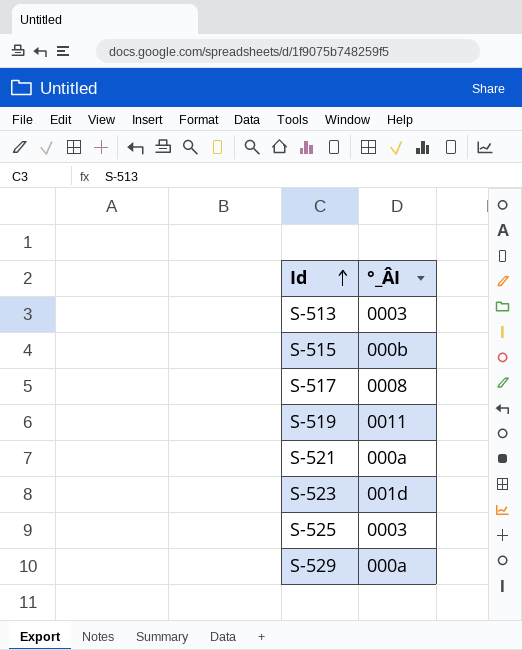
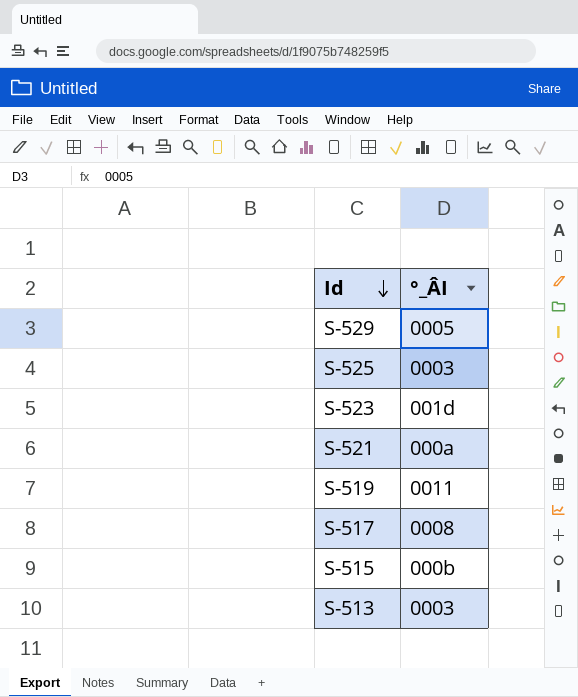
row order: Id ascending -> Id descending
S-529 | °_ÂI: 000a -> 0005

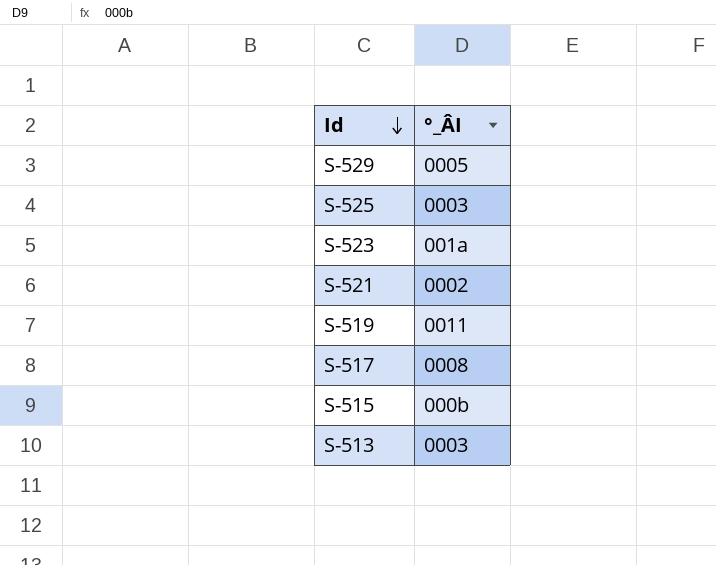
S-523 | °_ÂI: 001d -> 001a
S-521 | °_ÂI: 000a -> 0002

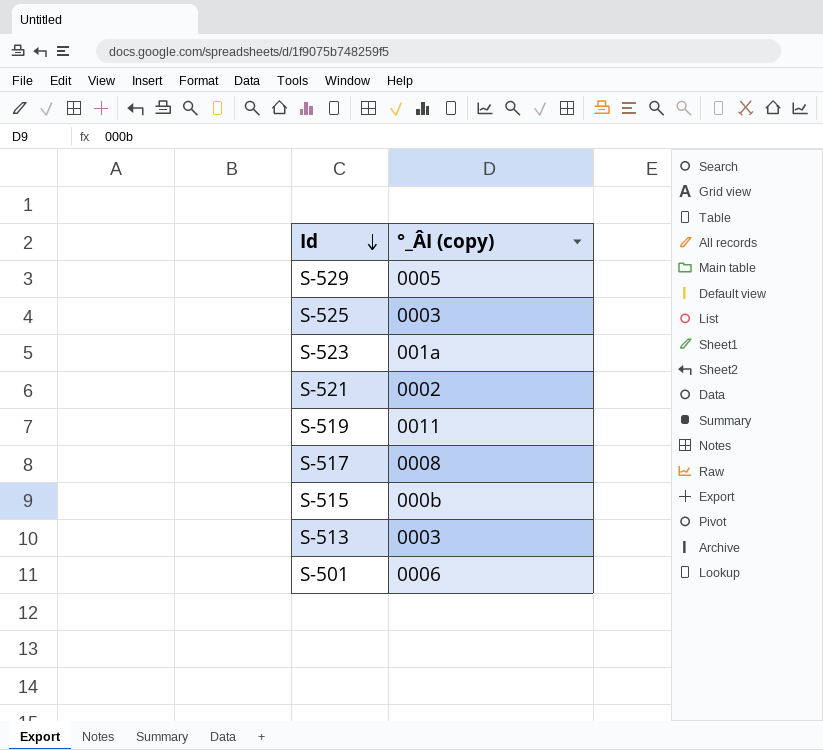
column name: °_ÂI -> °_ÂI (copy)
row S-501: none -> 0006

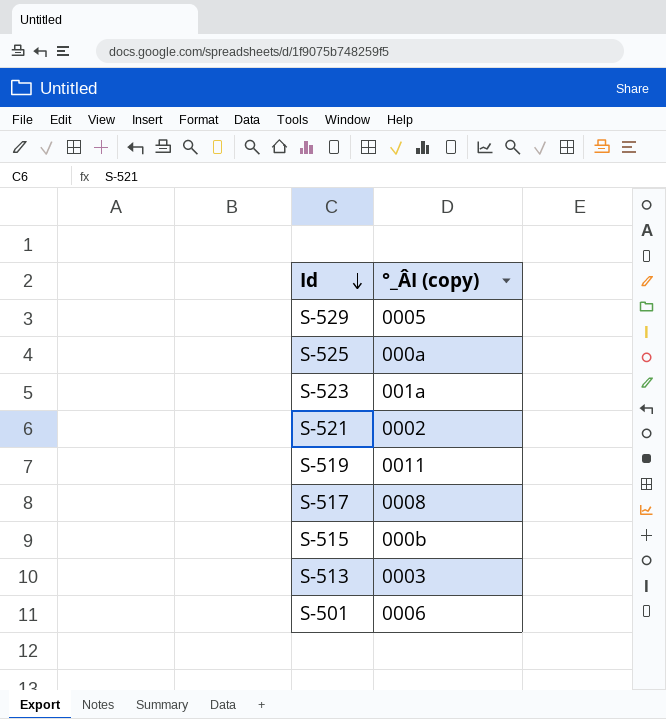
S-525 | °_ÂI (copy): 0003 -> 000a

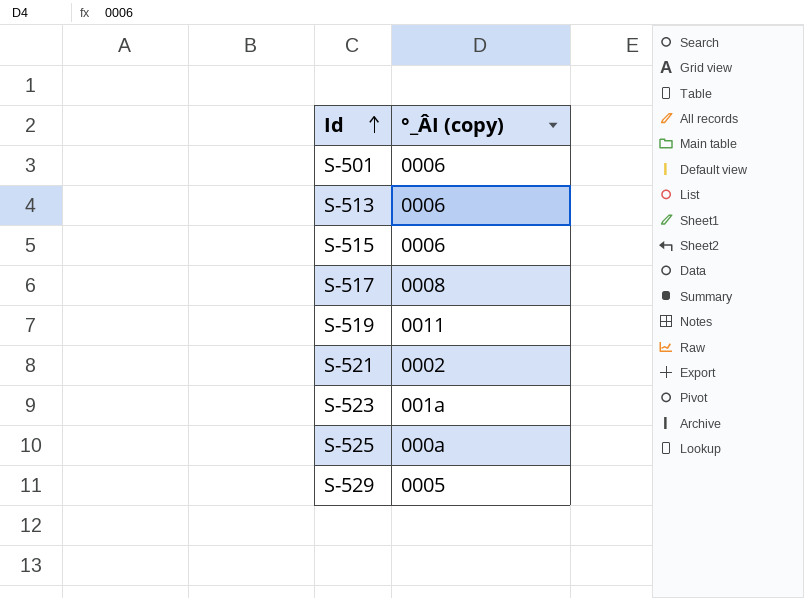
row order: Id descending -> Id ascending
S-513 | °_ÂI (copy): 0003 -> 0006
S-515 | °_ÂI (copy): 000b -> 0006

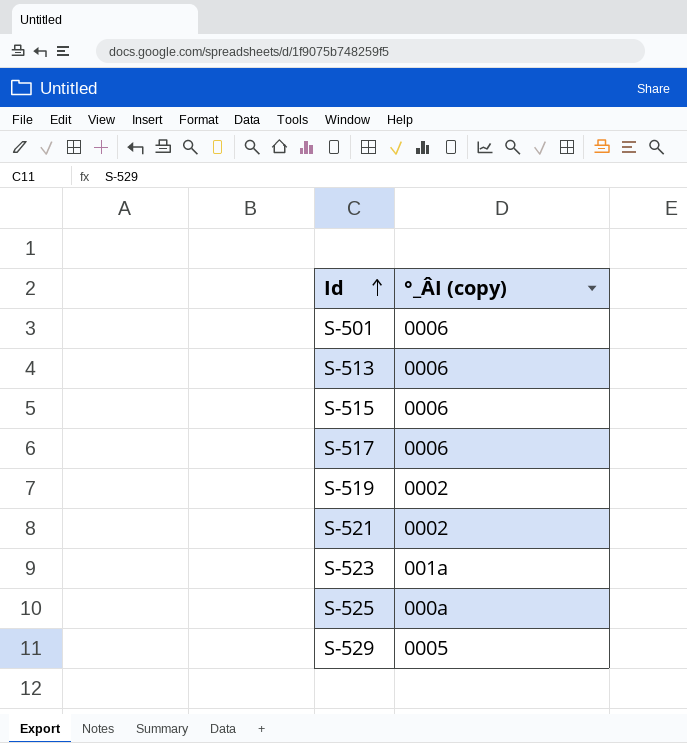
S-517 | °_ÂI (copy): 0008 -> 0006
S-519 | °_ÂI (copy): 0011 -> 0002

